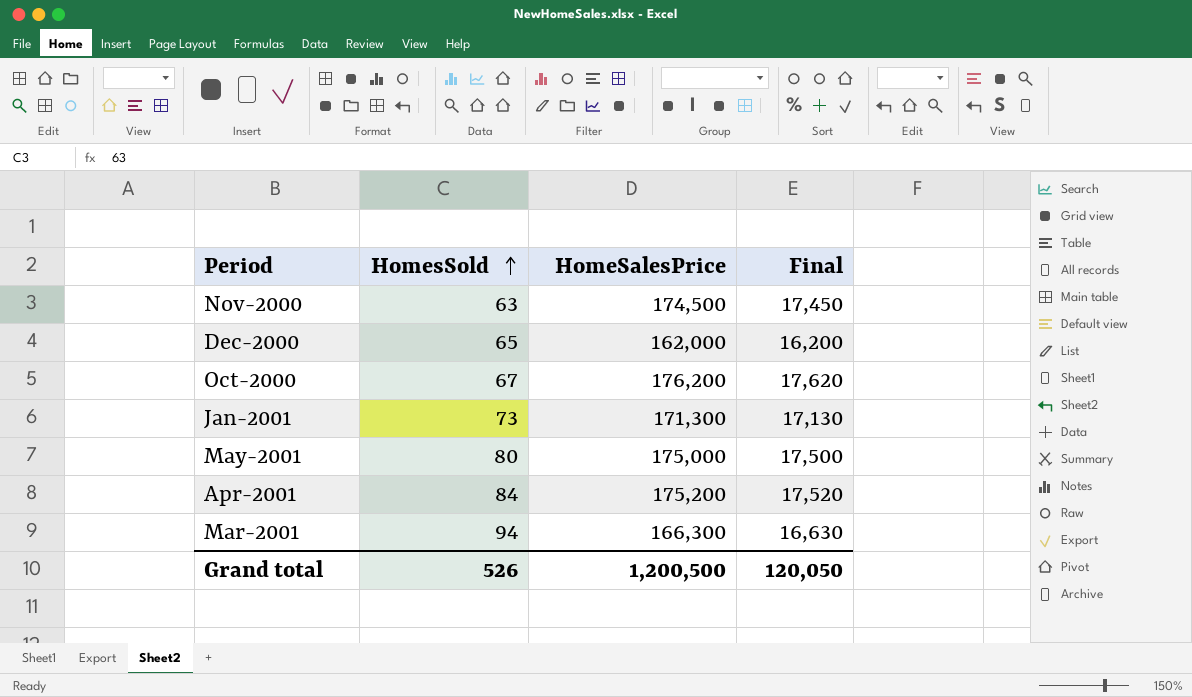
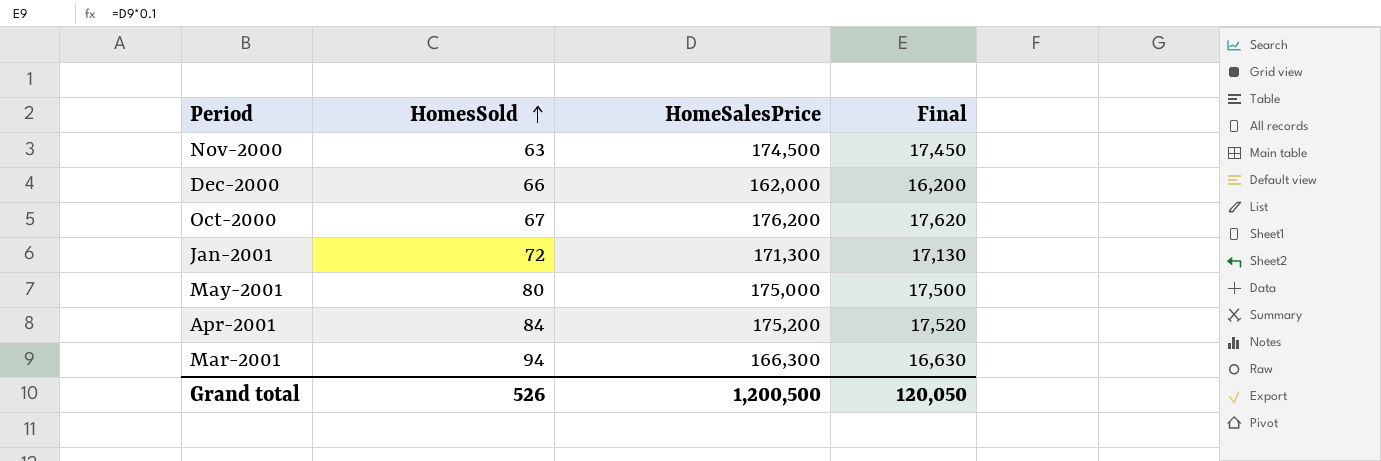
Dec-2000 | HomesSold: 65 -> 66
Jan-2001 | HomesSold: 73 -> 72

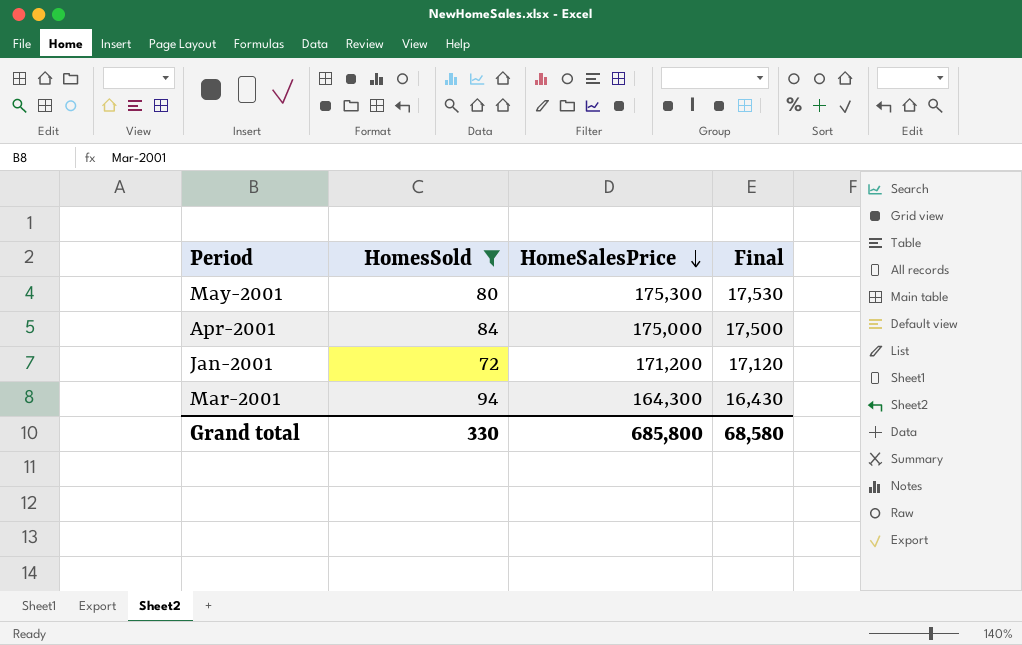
filter: none -> HomesSold >= 72
row order: HomesSold ascending -> HomeSalesPrice descending
May-2001 | HomeSalesPrice: 175,000 -> 175,300
May-2001 | Final: 17,500 -> 17,530
Apr-2001 | HomeSalesPrice: 175,200 -> 175,000
Apr-2001 | Final: 17,520 -> 17,500
Jan-2001 | HomeSalesPrice: 171,300 -> 171,200
Jan-2001 | Final: 17,130 -> 17,120
Mar-2001 | HomeSalesPrice: 166,300 -> 164,300
Mar-2001 | Final: 16,630 -> 16,430
Grand total | HomesSold: 526 -> 330
Grand total | HomeSalesPrice: 1,200,500 -> 685,800
Grand total | Final: 120,050 -> 68,580

